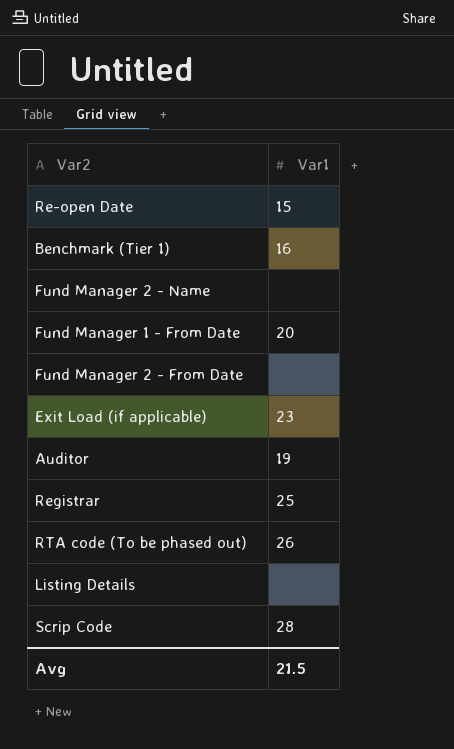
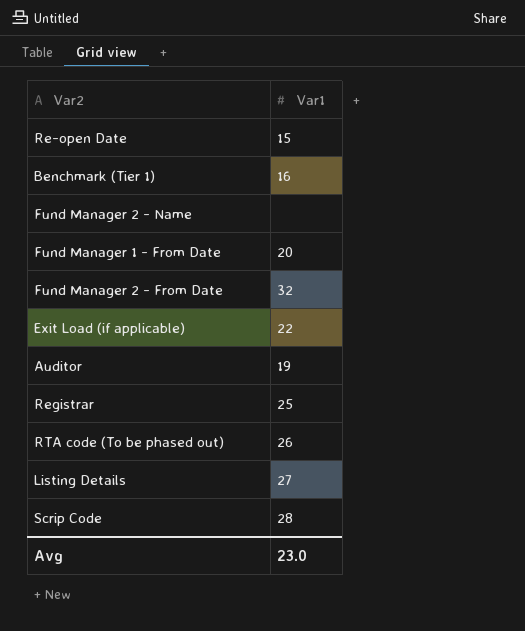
Fund Manager 2 - From Date | Var1: none -> 32
Exit Load (if applicable) | Var1: 23 -> 22
Listing Details | Var1: none -> 27
Avg | Var1: 21.5 -> 23.0

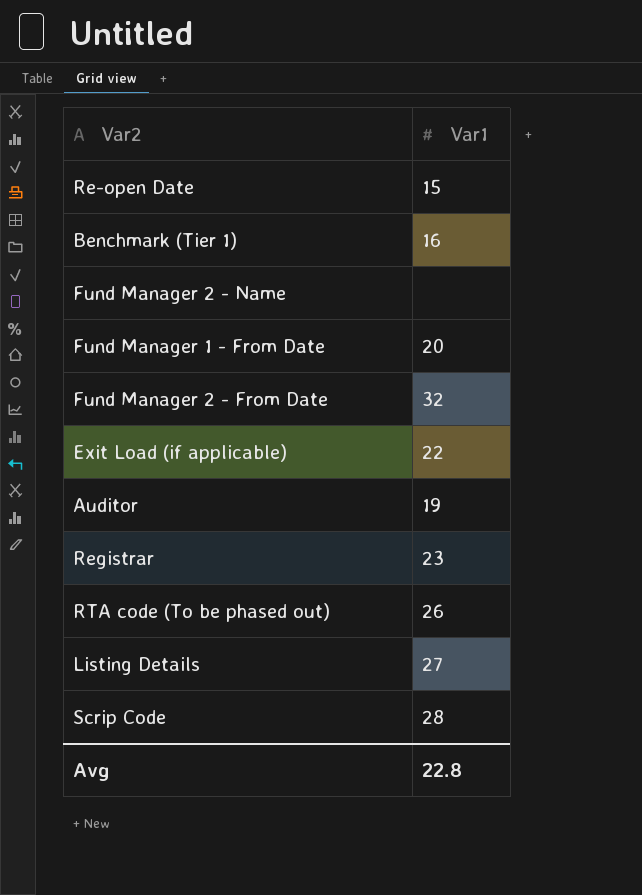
Registrar | Var1: 25 -> 23
Avg | Var1: 23.0 -> 22.8

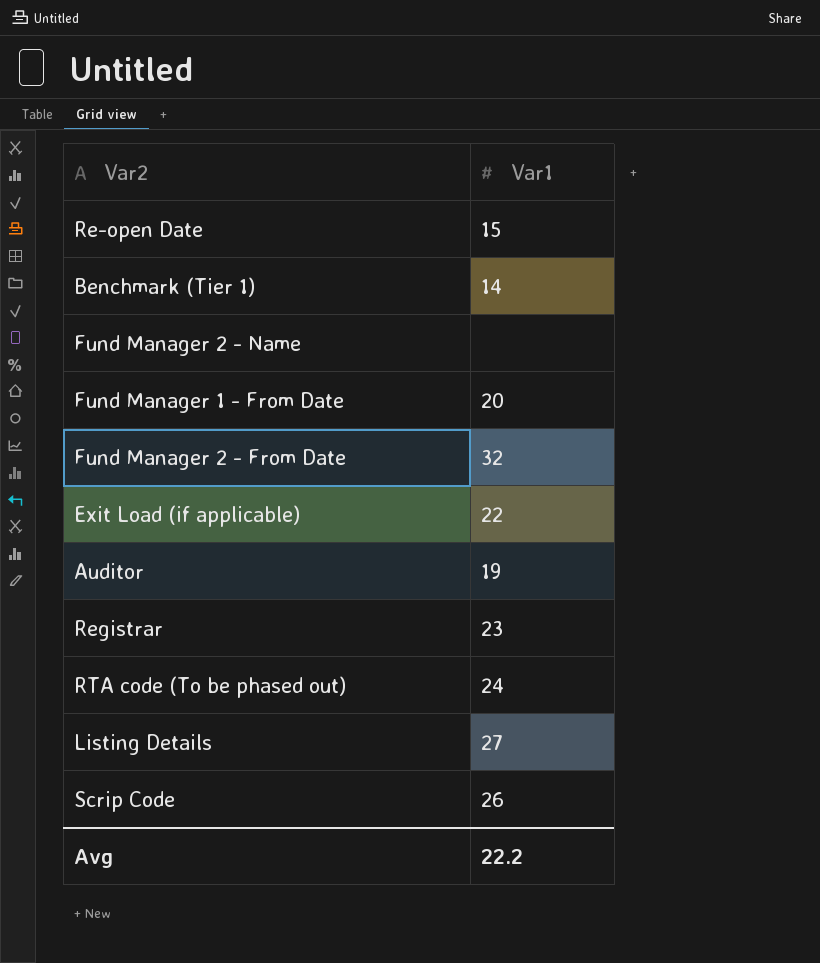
Benchmark (Tier 1) | Var1: 16 -> 14
RTA code (To be phased out) | Var1: 26 -> 24
Scrip Code | Var1: 28 -> 26
Avg | Var1: 22.8 -> 22.2

